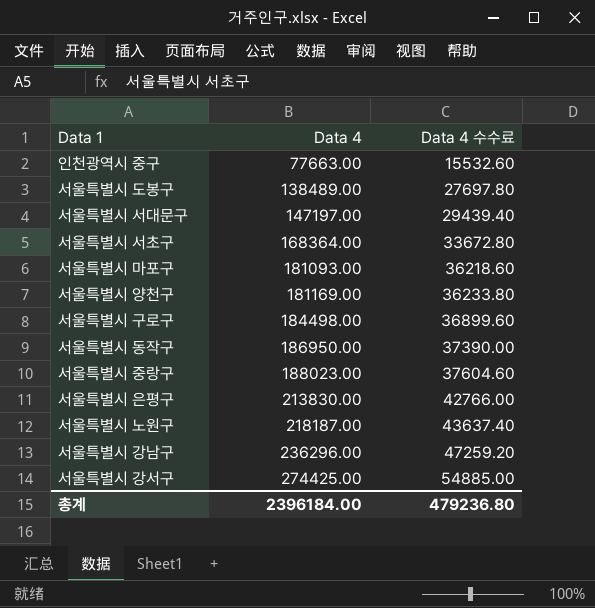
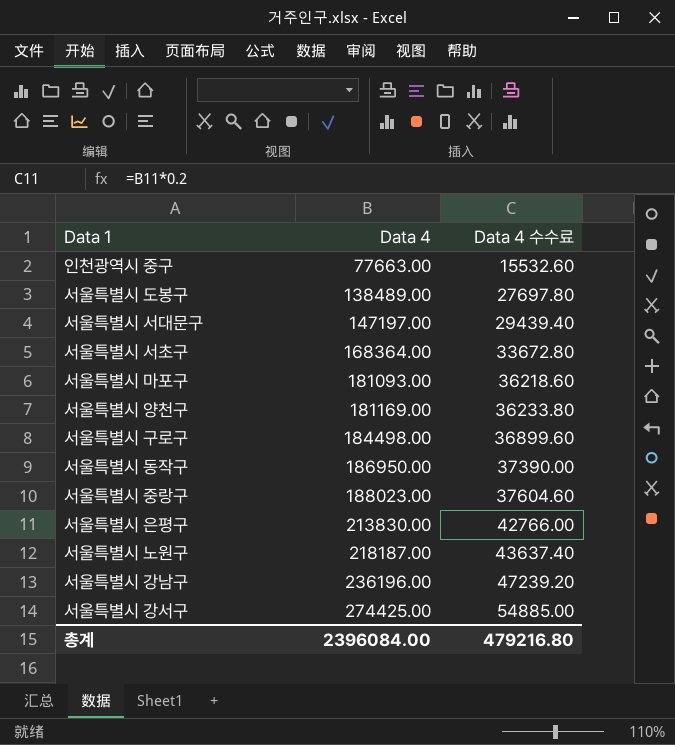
서울특별시 강남구 | Data 4: 236296.00 -> 236196.00
서울특별시 강남구 | Data 4 수수료: 47259.20 -> 47239.20
총계 | Data 4: 2396184.00 -> 2396084.00
총계 | Data 4 수수료: 479236.80 -> 479216.80

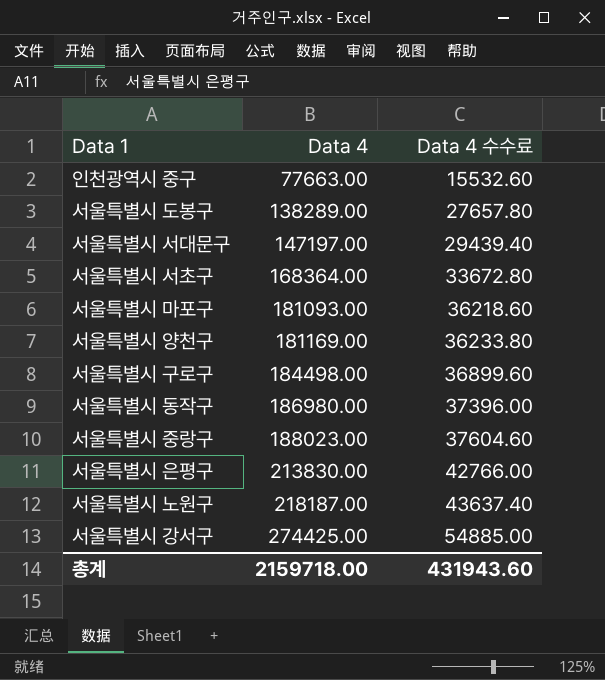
row 서울특별시 강남구: 236196.00 | 47239.20 -> none
서울특별시 도봉구 | Data 4: 138489.00 -> 138289.00
서울특별시 도봉구 | Data 4 수수료: 27697.80 -> 27657.80
서울특별시 동작구 | Data 4: 186950.00 -> 186980.00
서울특별시 동작구 | Data 4 수수료: 37390.00 -> 37396.00
총계 | Data 4: 2396084.00 -> 2159718.00
총계 | Data 4 수수료: 479216.80 -> 431943.60

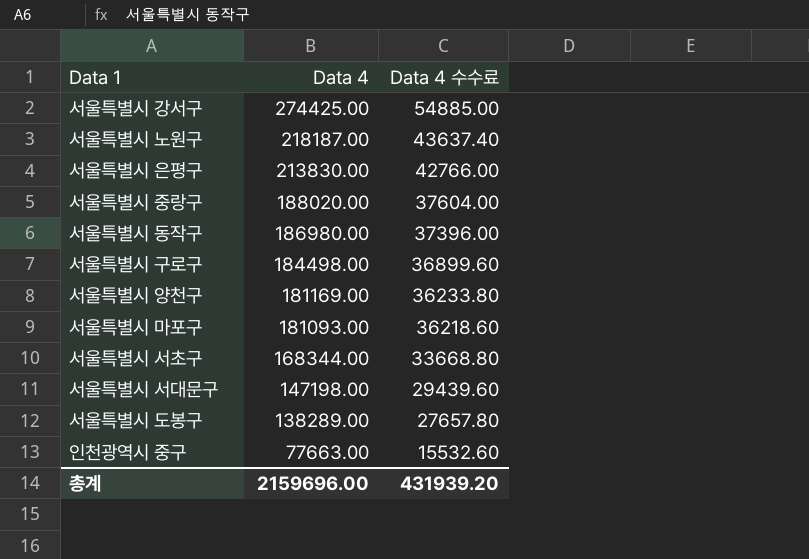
row order: Data 4 ascending -> Data 4 descending
서울특별시 중랑구 | Data 4: 188023.00 -> 188020.00
서울특별시 중랑구 | Data 4 수수료: 37604.60 -> 37604.00
서울특별시 서초구 | Data 4: 168364.00 -> 168344.00
서울특별시 서초구 | Data 4 수수료: 33672.80 -> 33668.80
서울특별시 서대문구 | Data 4: 147197.00 -> 147198.00
서울특별시 서대문구 | Data 4 수수료: 29439.40 -> 29439.60
총계 | Data 4: 2159718.00 -> 2159696.00
총계 | Data 4 수수료: 431943.60 -> 431939.20

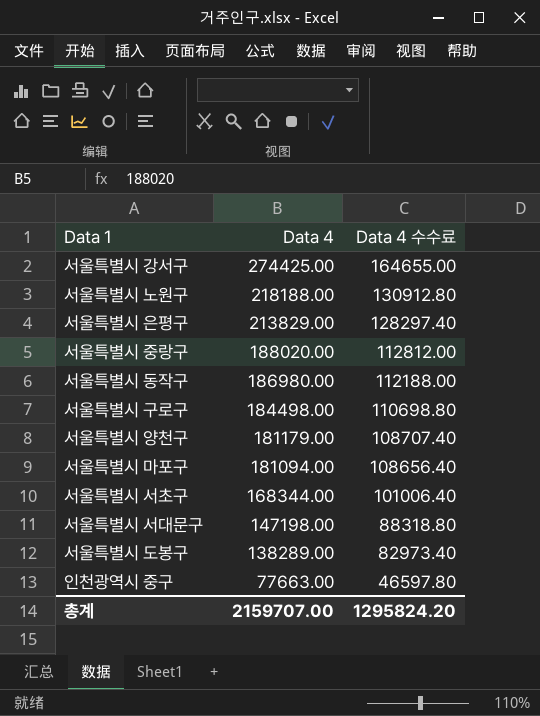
column Data 4 수수료 | formula: [Data 4] * 0.2 -> [Data 4] * 0.6
서울특별시 노원구 | Data 4: 218187.00 -> 218188.00
서울특별시 은평구 | Data 4: 213830.00 -> 213829.00
서울특별시 양천구 | Data 4: 181169.00 -> 181179.00
서울특별시 마포구 | Data 4: 181093.00 -> 181094.00
총계 | Data 4: 2159696.00 -> 2159707.00
총계 | Data 4 수수료: 431939.20 -> 1295824.20

